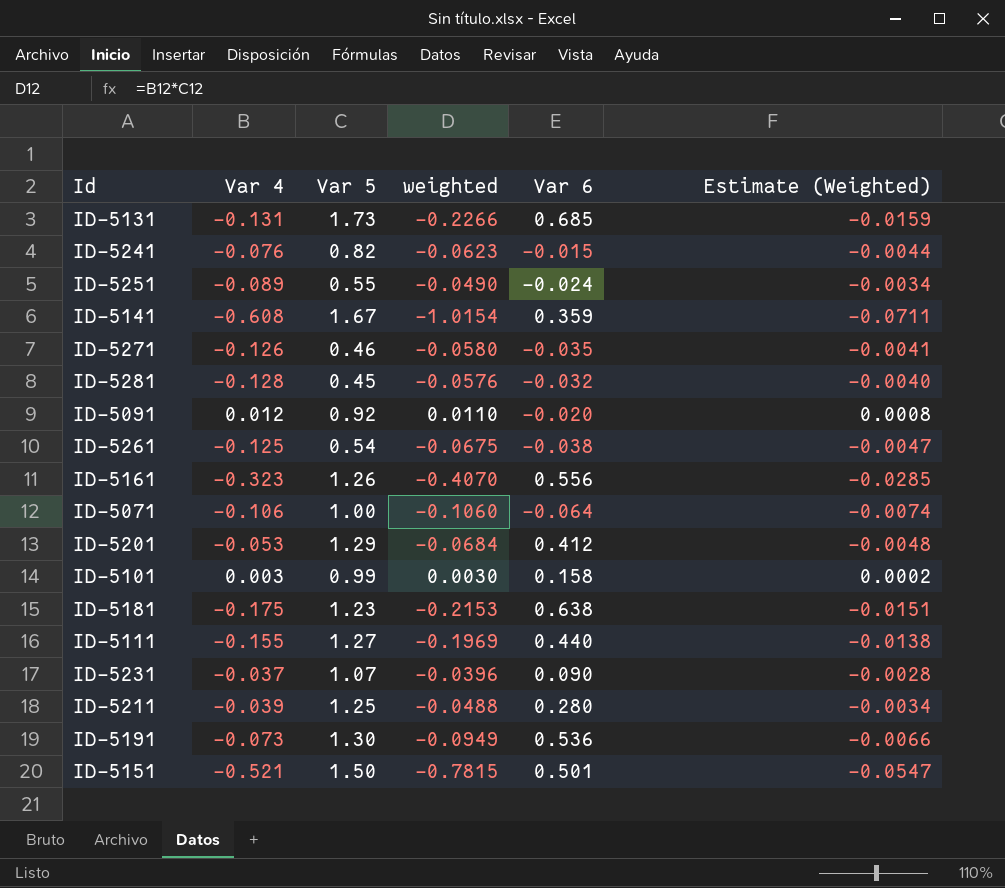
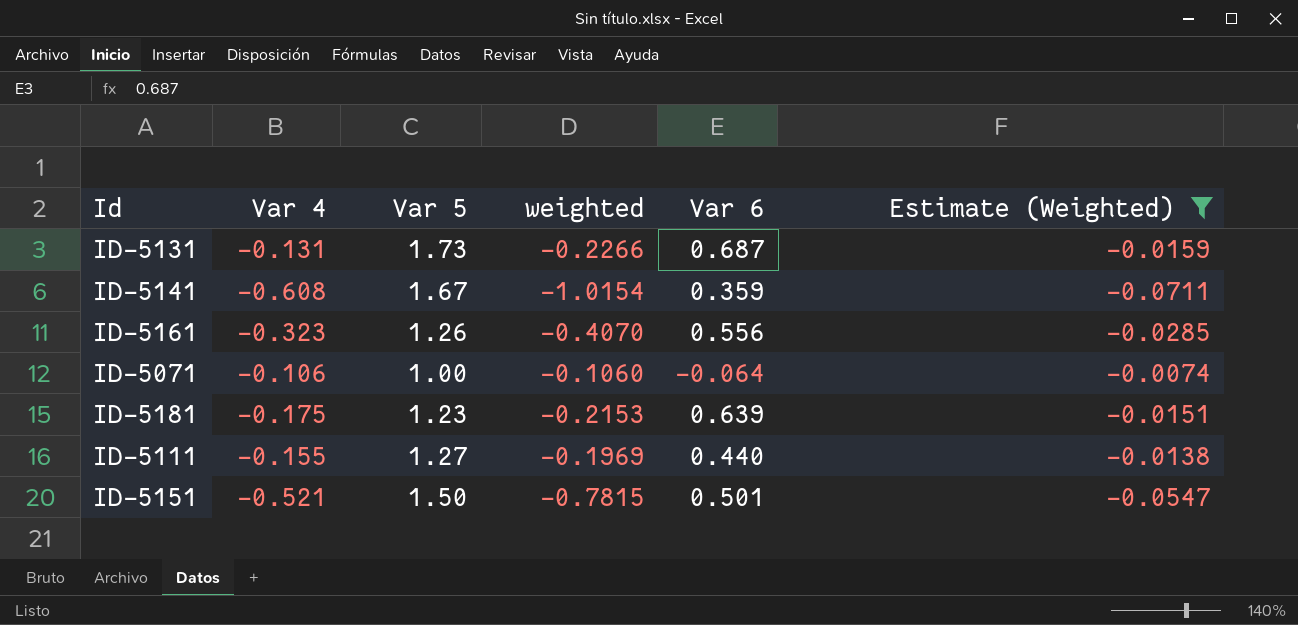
filter: none -> Estimate (Weighted) <= -0.0074
ID-5131 | Var 6: 0.685 -> 0.687
ID-5181 | Var 6: 0.638 -> 0.639

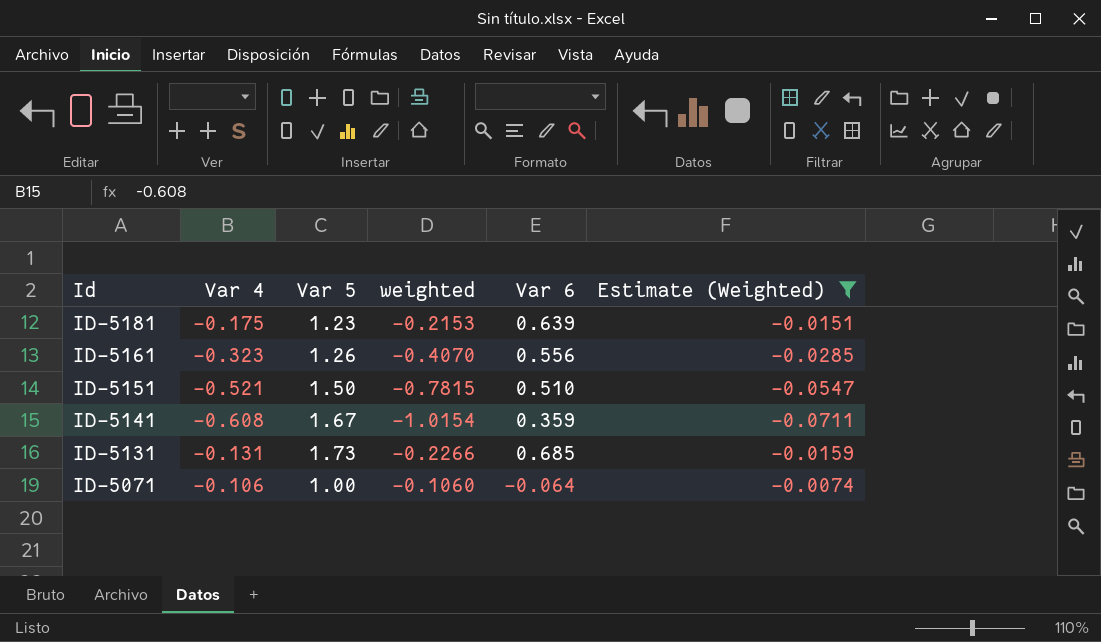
row order: none -> Id descending
row ID-5111: -0.155 | 1.27 | -0.1969 | 0.440 | -0.0138 -> none
ID-5151 | Var 6: 0.501 -> 0.510
ID-5131 | Var 6: 0.687 -> 0.685

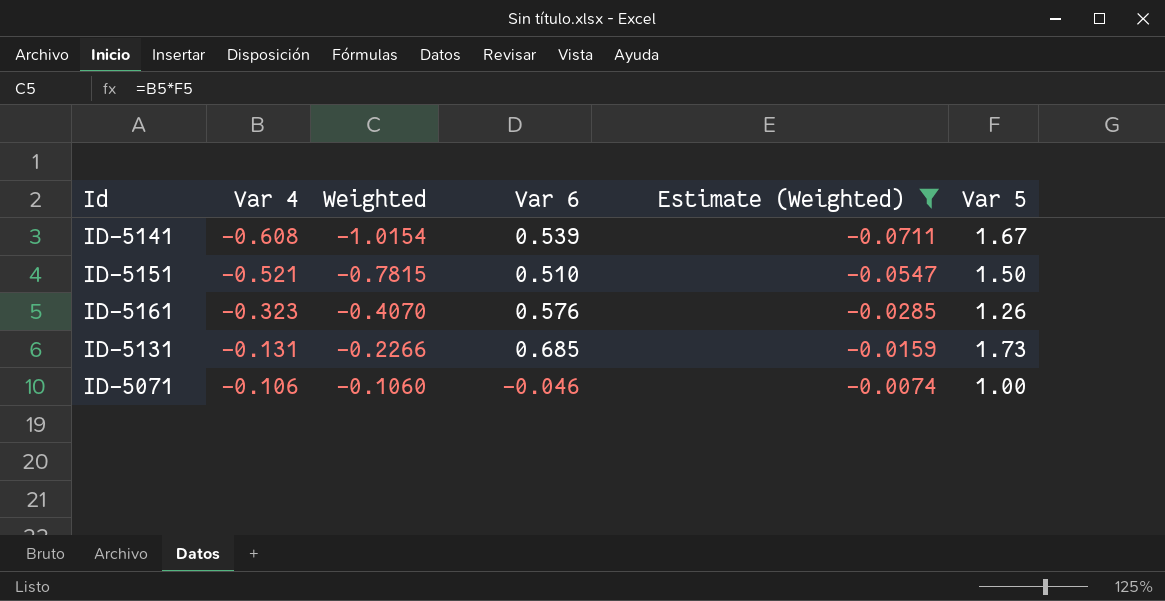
row order: Id descending -> Var 4 ascending
column name: weighted -> Weighted
column Var 5 | position: 3 -> 6
row ID-5181: -0.175 | 1.23 | -0.2153 | 0.639 | -0.0151 -> none
ID-5141 | Var 6: 0.359 -> 0.539
ID-5161 | Var 6: 0.556 -> 0.576
ID-5071 | Var 6: -0.064 -> -0.046

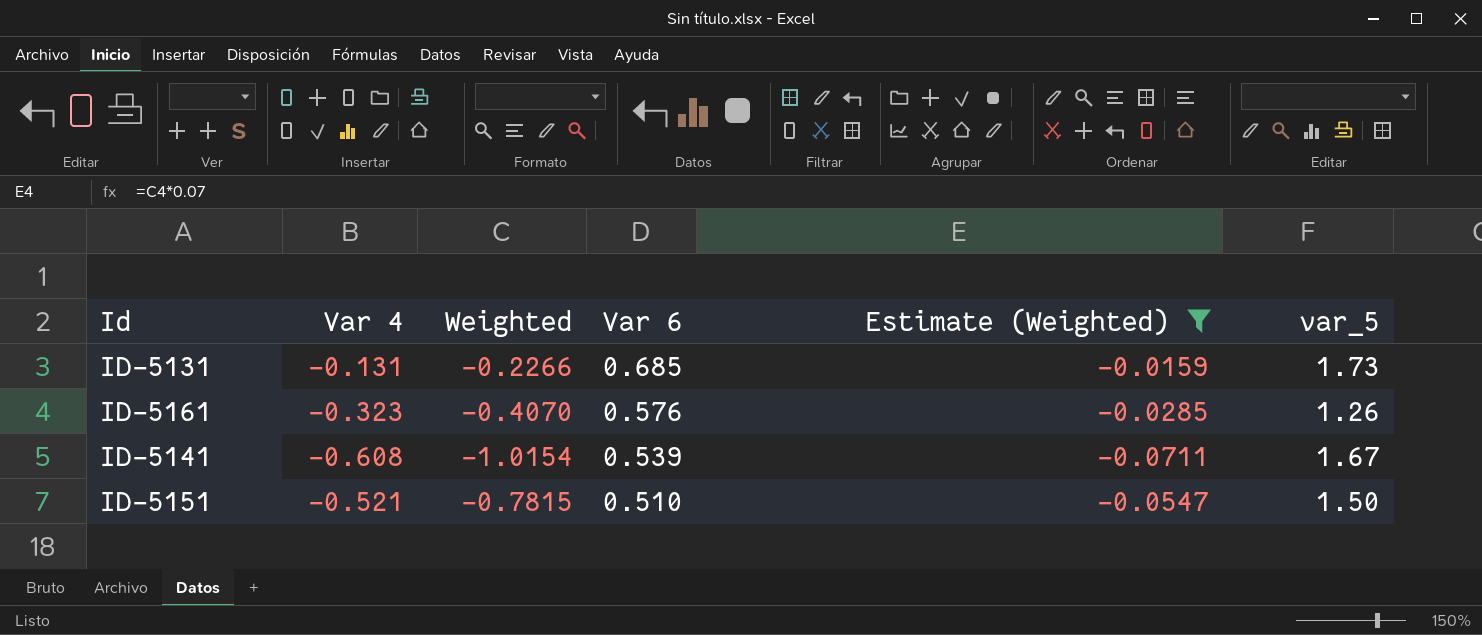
row order: Var 4 ascending -> Var 6 descending
column name: Var 5 -> var_5
row ID-5071: -0.106 | -0.1060 | -0.046 | -0.0074 | 1.00 -> none

